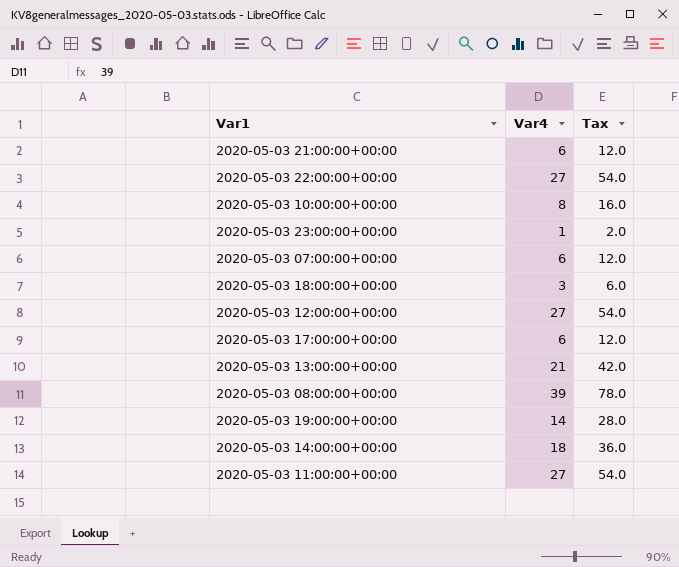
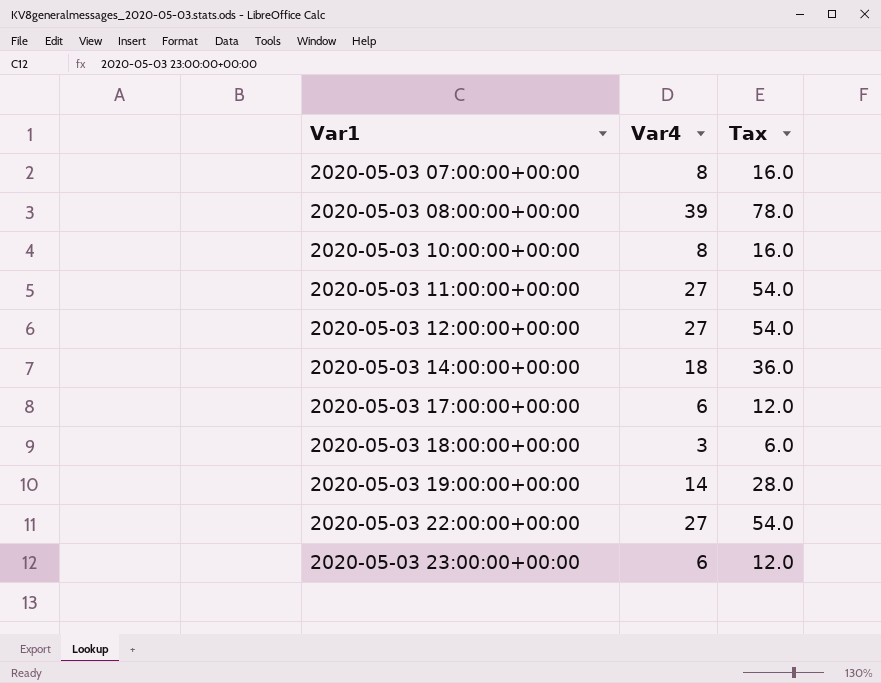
row order: none -> Var1 ascending
row 2020-05-03 21:00:00+00:00: 6 | 12.0 -> none
row 2020-05-03 13:00:00+00:00: 21 | 42.0 -> none
2020-05-03 07:00:00+00:00 | Var4: 6 -> 8
2020-05-03 07:00:00+00:00 | Tax: 12.0 -> 16.0
2020-05-03 23:00:00+00:00 | Var4: 1 -> 6
2020-05-03 23:00:00+00:00 | Tax: 2.0 -> 12.0

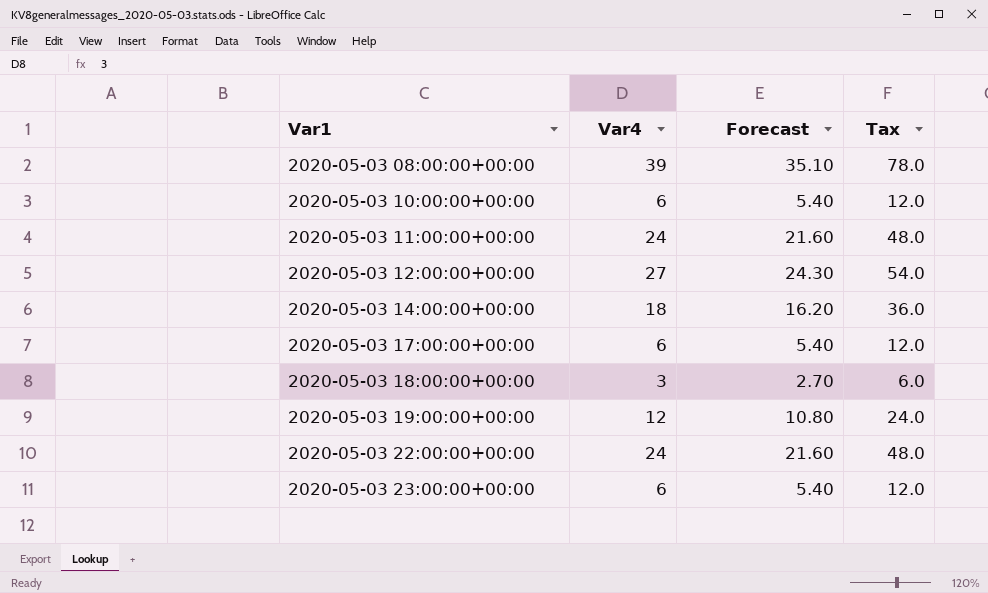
column Forecast | formula: none -> [Var4] * 0.9
row 2020-05-03 07:00:00+00:00: 8 | 16.0 -> none
2020-05-03 10:00:00+00:00 | Var4: 8 -> 6
2020-05-03 10:00:00+00:00 | Tax: 16.0 -> 12.0
2020-05-03 11:00:00+00:00 | Var4: 27 -> 24
2020-05-03 11:00:00+00:00 | Tax: 54.0 -> 48.0
2020-05-03 19:00:00+00:00 | Var4: 14 -> 12
2020-05-03 19:00:00+00:00 | Tax: 28.0 -> 24.0
2020-05-03 22:00:00+00:00 | Var4: 27 -> 24
2020-05-03 22:00:00+00:00 | Tax: 54.0 -> 48.0

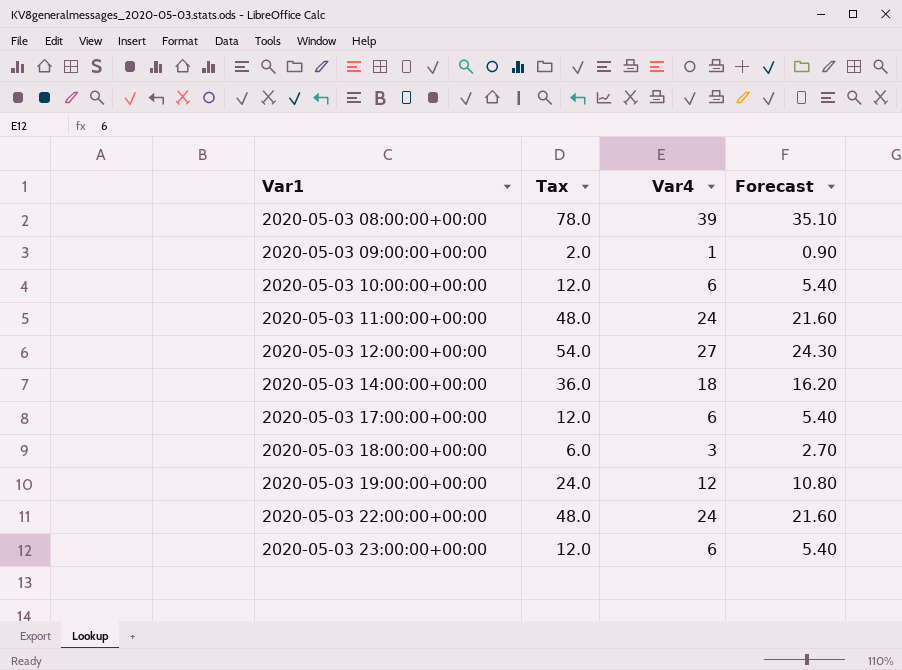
column Tax | position: 4 -> 2
row 2020-05-03 09:00:00+00:00: none -> 2.0 | 1 | 0.90

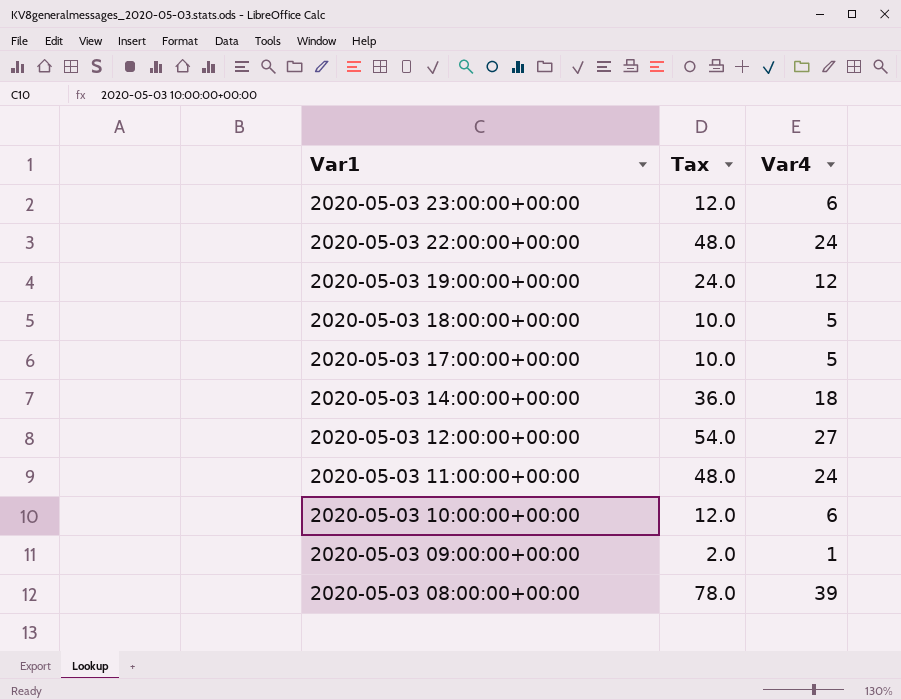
row order: Var1 ascending -> Var1 descending
column Forecast | formula: [Var4] * 0.9 -> none
2020-05-03 18:00:00+00:00 | Tax: 6.0 -> 10.0
2020-05-03 18:00:00+00:00 | Var4: 3 -> 5
2020-05-03 17:00:00+00:00 | Tax: 12.0 -> 10.0
2020-05-03 17:00:00+00:00 | Var4: 6 -> 5

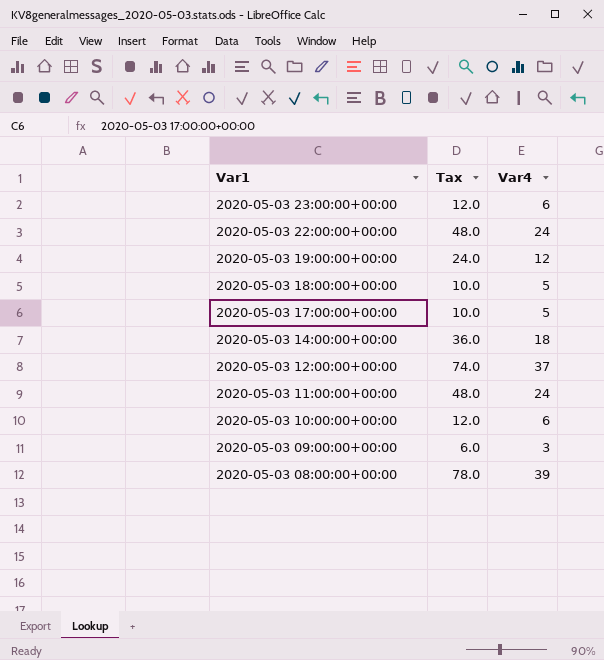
2020-05-03 12:00:00+00:00 | Tax: 54.0 -> 74.0
2020-05-03 12:00:00+00:00 | Var4: 27 -> 37
2020-05-03 09:00:00+00:00 | Tax: 2.0 -> 6.0
2020-05-03 09:00:00+00:00 | Var4: 1 -> 3

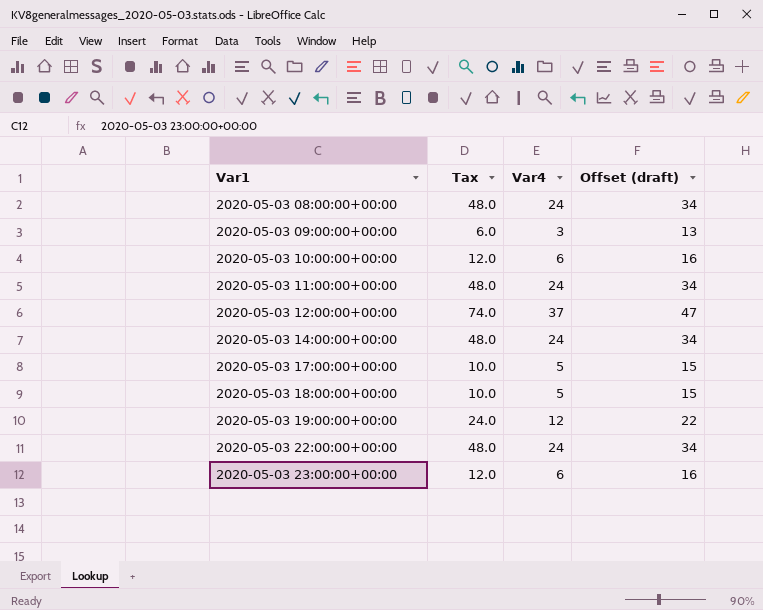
row order: Var1 descending -> Var1 ascending
column Offset (draft) | formula: none -> [Var4] + 10
2020-05-03 08:00:00+00:00 | Tax: 78.0 -> 48.0
2020-05-03 08:00:00+00:00 | Var4: 39 -> 24
2020-05-03 14:00:00+00:00 | Tax: 36.0 -> 48.0
2020-05-03 14:00:00+00:00 | Var4: 18 -> 24

